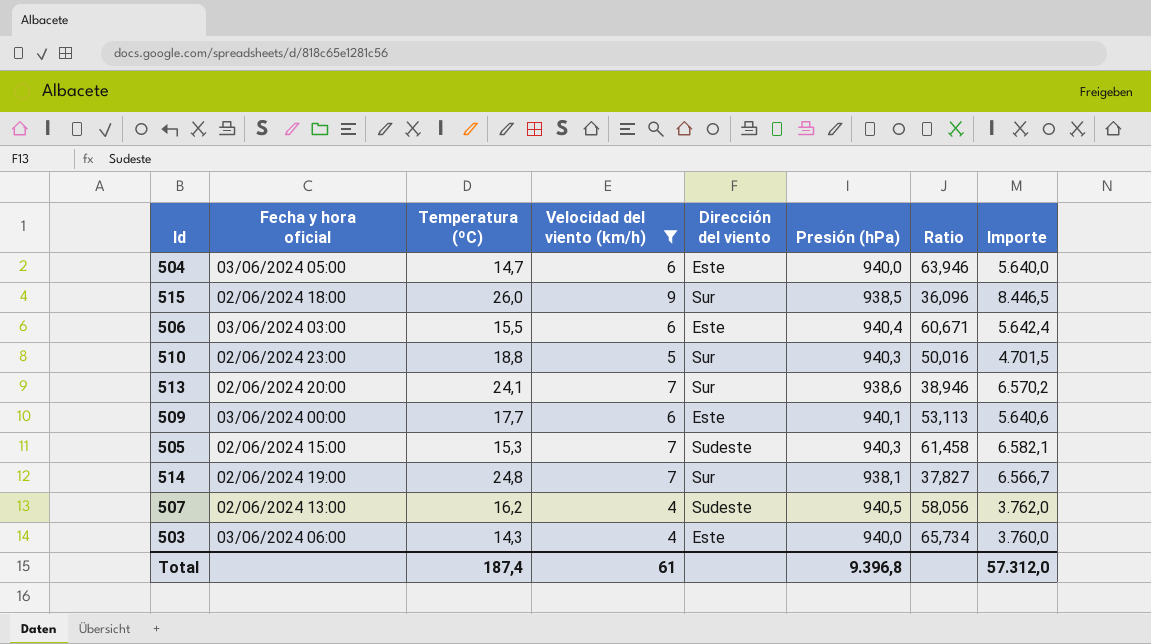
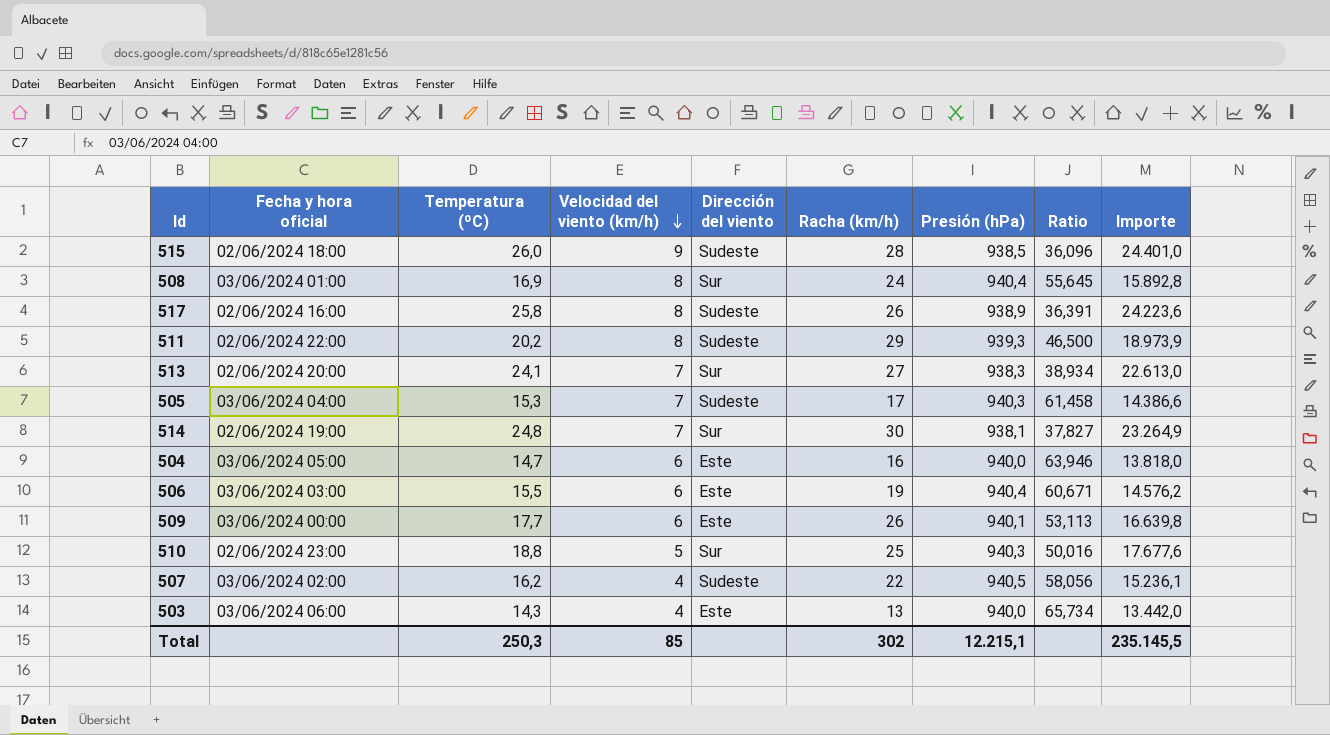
filter: Velocidad del viento (km/h) != 8 -> none
row order: none -> Velocidad del viento (km/h) descending
column Racha (km/h) | position: none -> 6
column Importe | formula: [Velocidad del viento (km/h)] * [Presión (hPa)] -> [Temperatura (ºC)] * [Presión (hPa)]
515 | Dirección del viento: Sur -> Sudeste
513 | Presión (hPa): 938,6 -> 938,3
513 | Ratio: 38,946 -> 38,934
505 | Fecha y hora oficial: 02/06/2024 15:00 -> 03/06/2024 04:00
507 | Fecha y hora oficial: 02/06/2024 13:00 -> 03/06/2024 02:00
Total | Temperatura (ºC): 187,4 -> 250,3
Total | Velocidad del viento (km/h): 61 -> 85
Total | Presión (hPa): 9.396,8 -> 12.215,1
Total | Importe: 57.312,0 -> 235.145,5

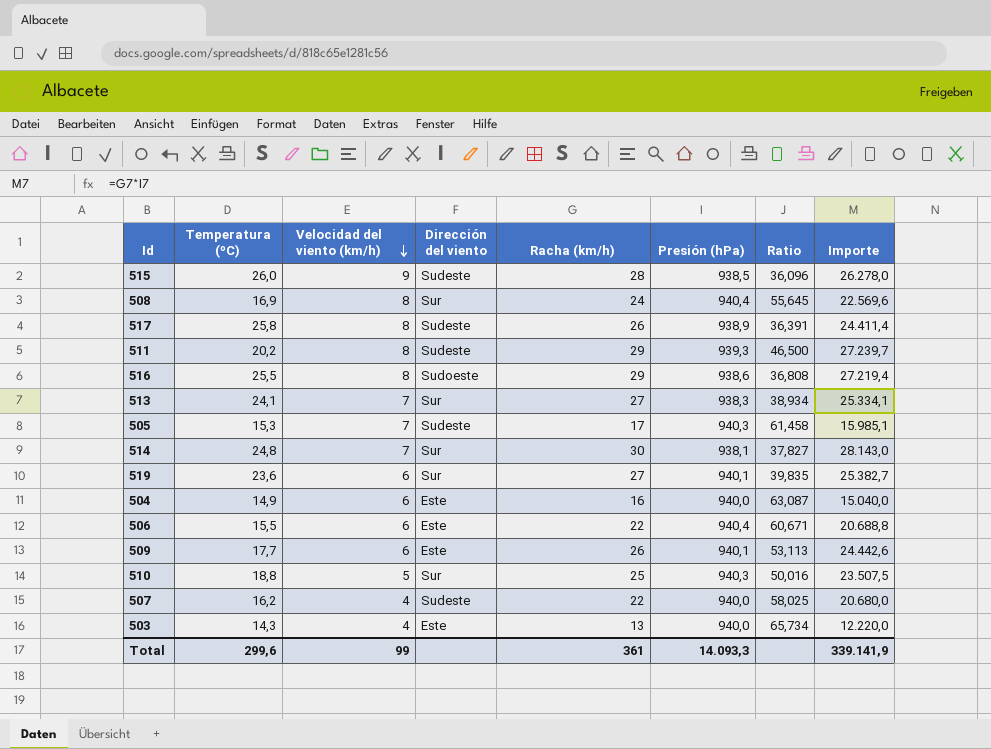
column Fecha y hora oficial | position: 2 -> none
column Importe | formula: [Temperatura (ºC)] * [Presión (hPa)] -> [Racha (km/h)] * [Presión (hPa)]
row 516: none -> 25,5 | 8 | Sudoeste | 29 | 938,6 | 36,808 | 27.219,4
row 519: none -> 23,6 | 6 | Sur | 27 | 940,1 | 39,835 | 25.382,7
504 | Temperatura (ºC): 14,7 -> 14,9
504 | Ratio: 63,946 -> 63,087
506 | Racha (km/h): 19 -> 22
507 | Presión (hPa): 940,5 -> 940,0
507 | Ratio: 58,056 -> 58,025
Total | Temperatura (ºC): 250,3 -> 299,6
Total | Velocidad del viento (km/h): 85 -> 99
Total | Racha (km/h): 302 -> 361
Total | Presión (hPa): 12.215,1 -> 14.093,3
Total | Importe: 235.145,5 -> 339.141,9

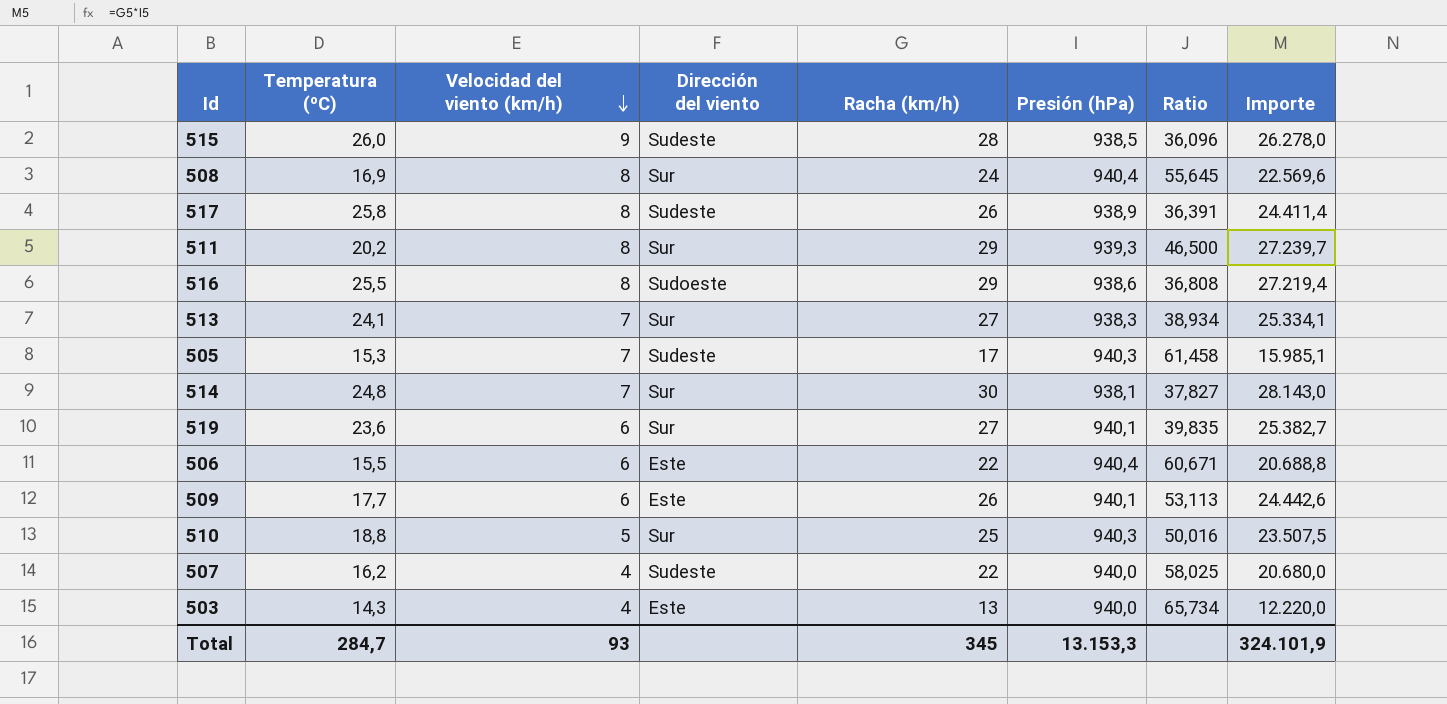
row 504: 14,9 | 6 | Este | 16 | 940,0 | 63,087 | 15.040,0 -> none
511 | Dirección del viento: Sudeste -> Sur
Total | Temperatura (ºC): 299,6 -> 284,7
Total | Velocidad del viento (km/h): 99 -> 93
Total | Racha (km/h): 361 -> 345
Total | Presión (hPa): 14.093,3 -> 13.153,3
Total | Importe: 339.141,9 -> 324.101,9

